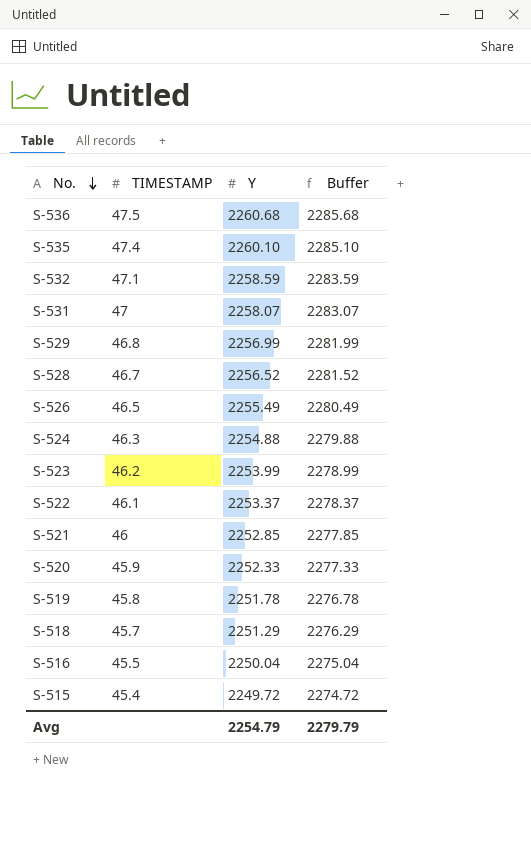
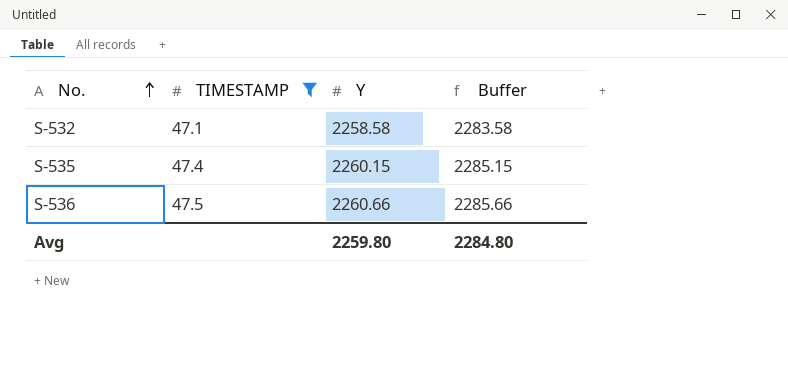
filter: none -> TIMESTAMP >= 47.1
row order: No. descending -> No. ascending
S-532 | Y: 2258.59 -> 2258.58
S-532 | Buffer: 2283.59 -> 2283.58
S-535 | Y: 2260.10 -> 2260.15
S-535 | Buffer: 2285.10 -> 2285.15
S-536 | Y: 2260.68 -> 2260.66
S-536 | Buffer: 2285.68 -> 2285.66
Avg | Y: 2254.79 -> 2259.80
Avg | Buffer: 2279.79 -> 2284.80

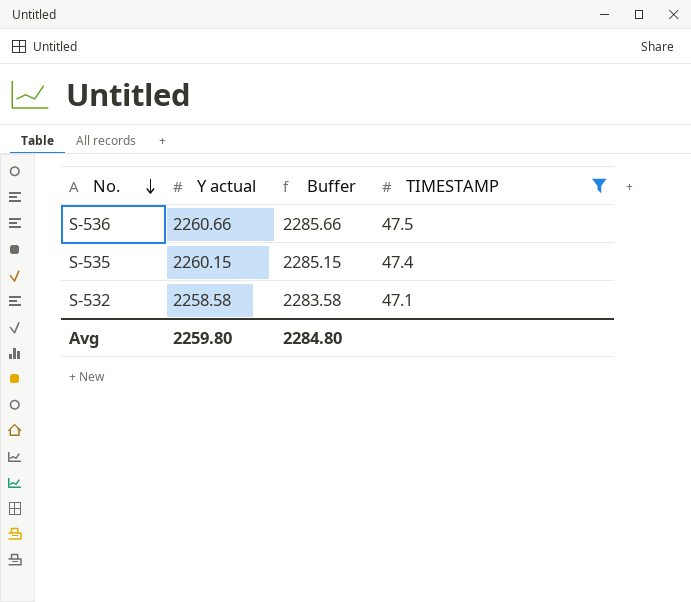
row order: No. ascending -> No. descending
column name: Y -> Y actual
column TIMESTAMP | position: 2 -> 4

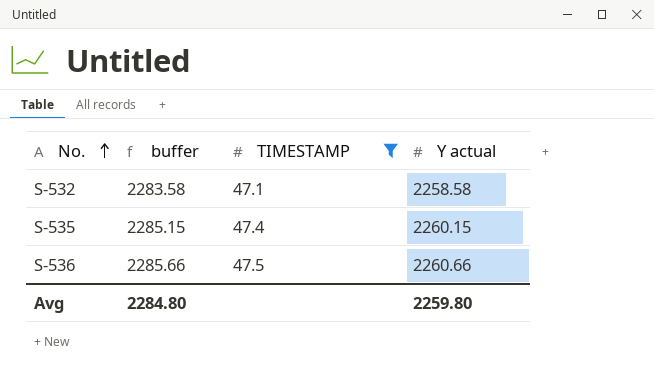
row order: No. descending -> No. ascending
column name: Buffer -> buffer
column Y actual | position: 2 -> 4

